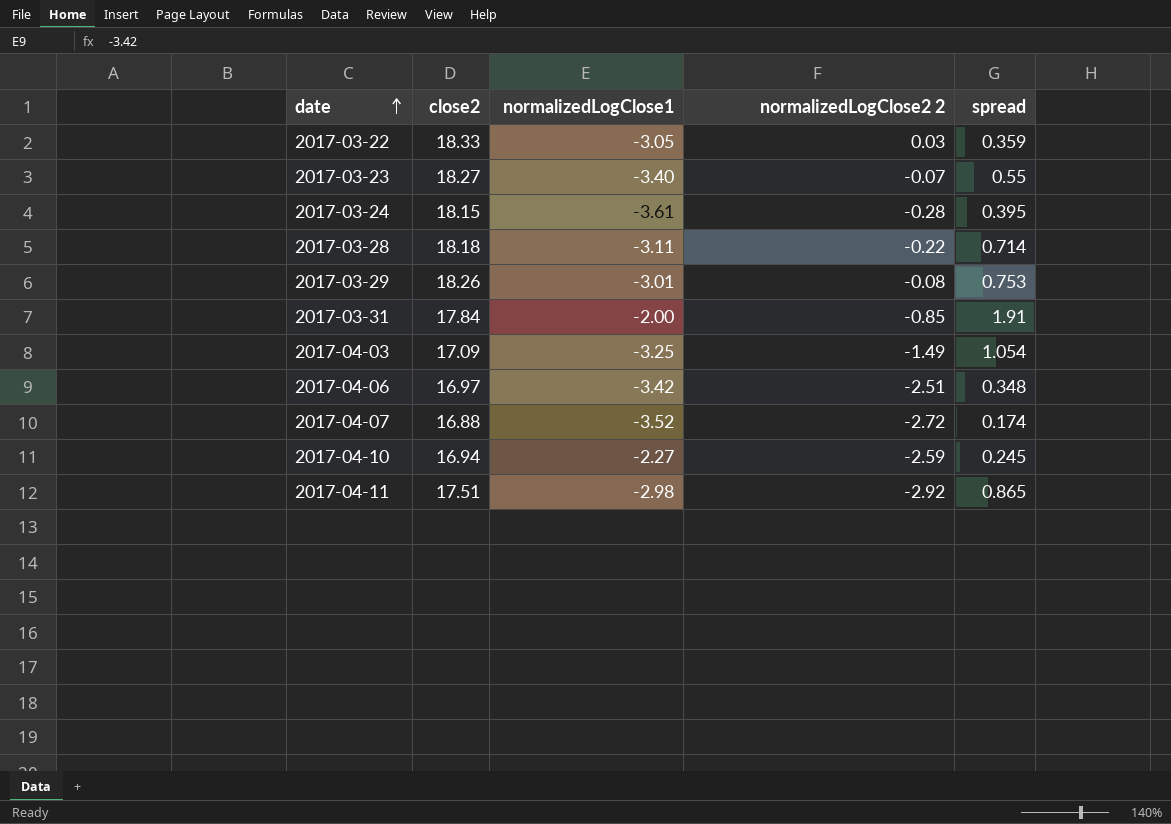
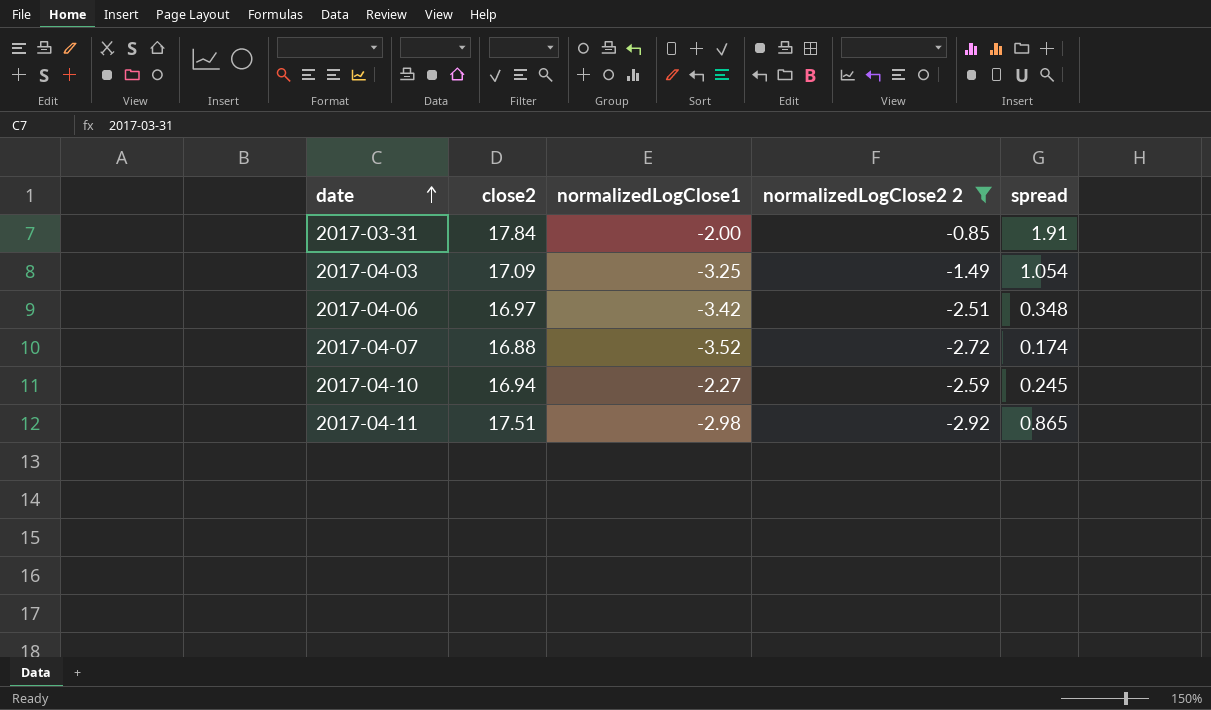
filter: none -> normalizedLogClose2 2 <= -0.85

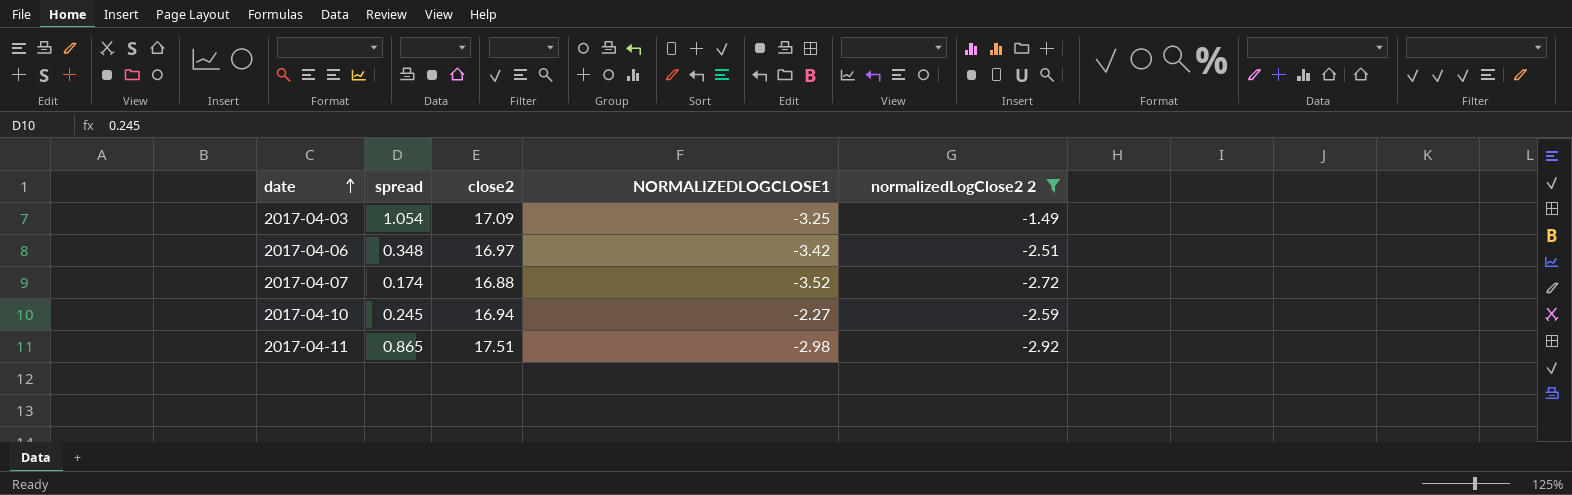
column spread | position: 5 -> 2
column name: normalizedLogClose1 -> NORMALIZEDLOGCLOSE1
row 2017-03-31: 17.84 | -2.00 | -0.85 | 1.91 -> none

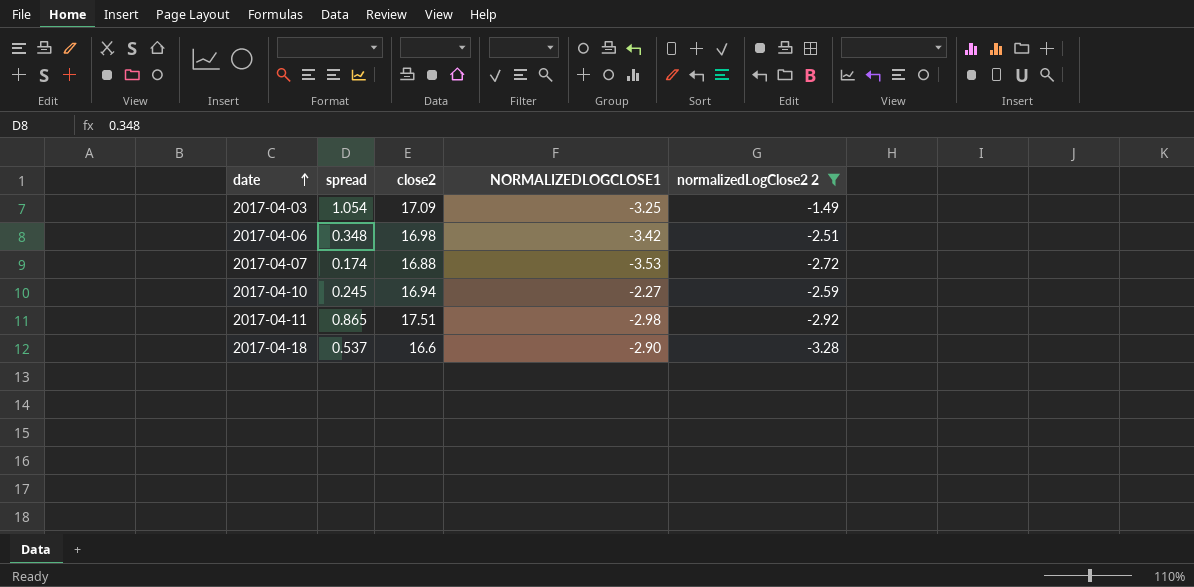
2017-04-06 | close2: 16.97 -> 16.98
2017-04-07 | NORMALIZEDLOGCLOSE1: -3.52 -> -3.53
row 2017-04-18: none -> 0.537 | 16.6 | -2.90 | -3.28

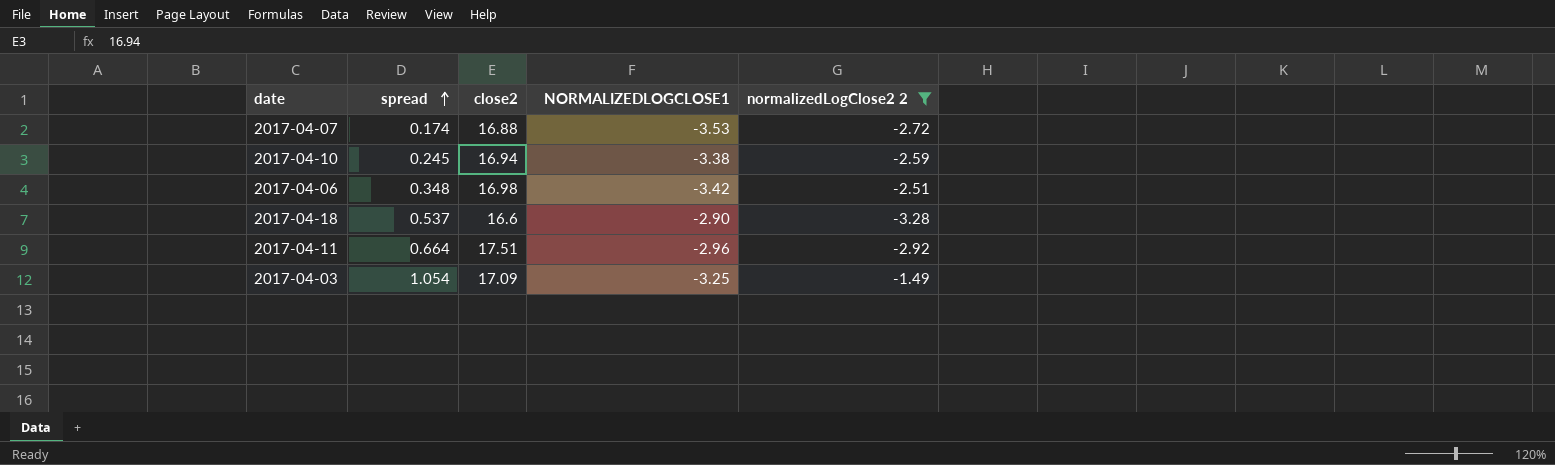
row order: date ascending -> spread ascending
2017-04-10 | NORMALIZEDLOGCLOSE1: -2.27 -> -3.38
2017-04-11 | spread: 0.865 -> 0.664
2017-04-11 | NORMALIZEDLOGCLOSE1: -2.98 -> -2.96

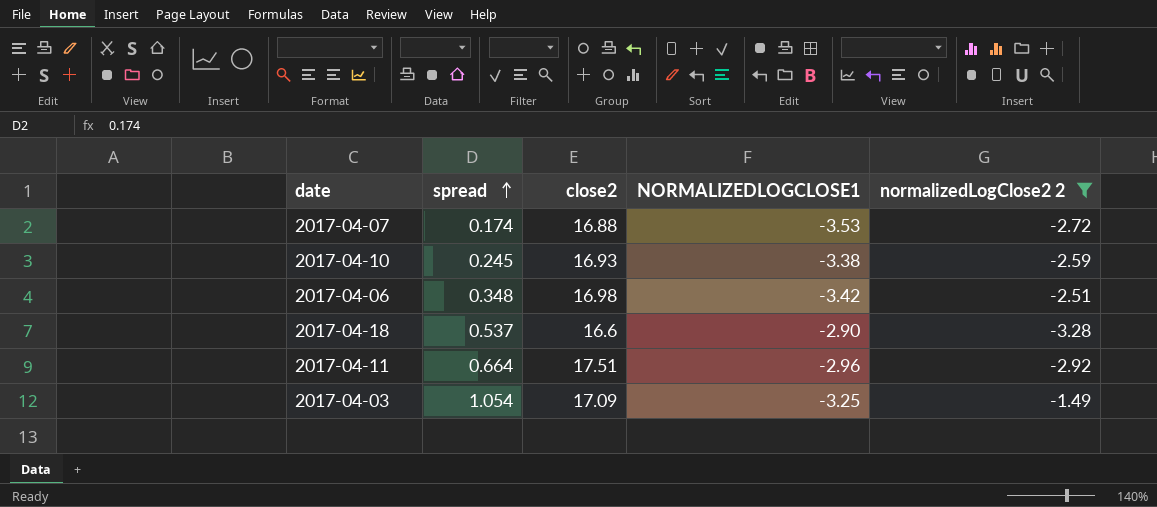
2017-04-10 | close2: 16.94 -> 16.93

